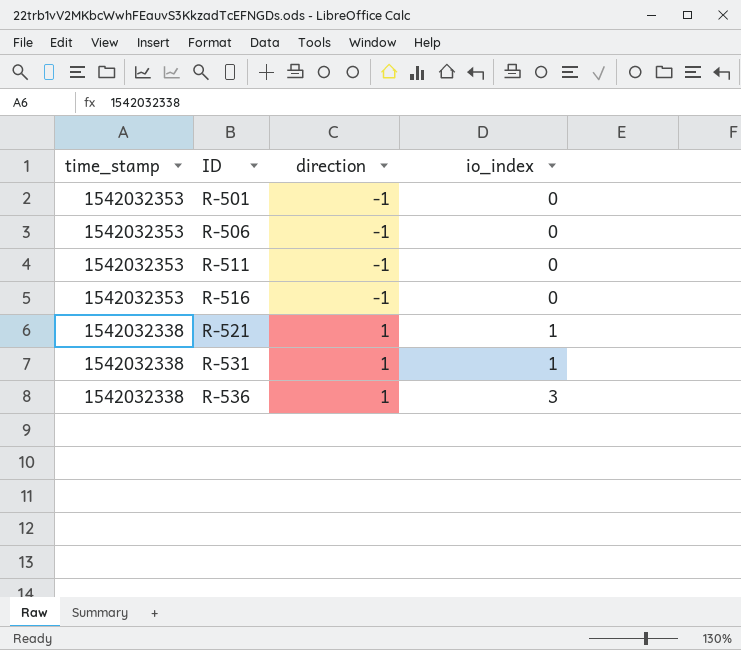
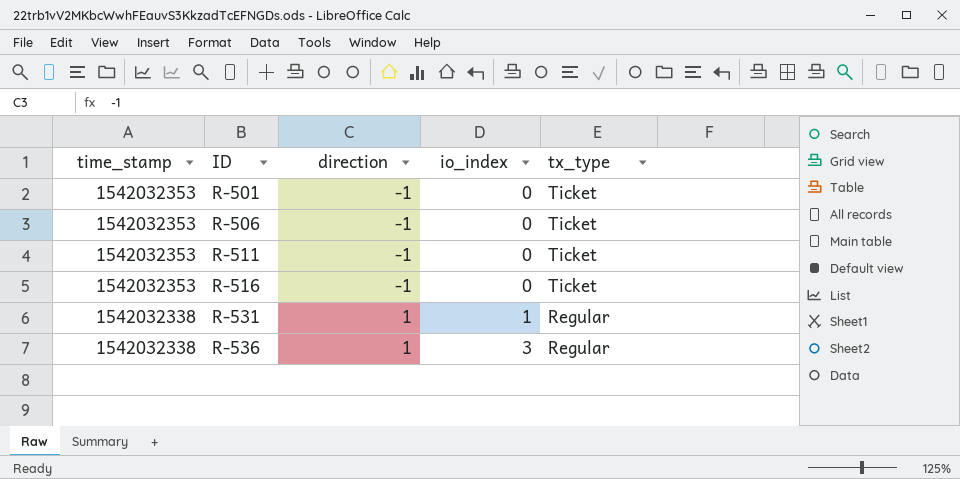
column tx_type | position: none -> 5
row R-521: 1542032338 | 1 | 1 -> none

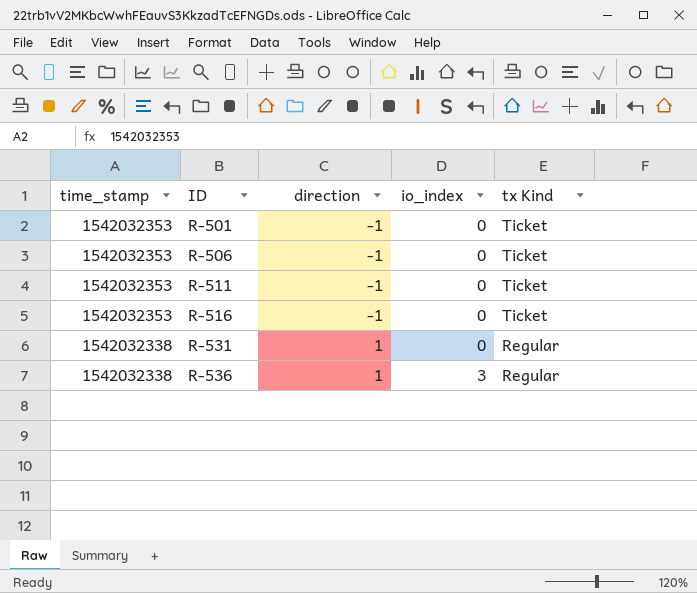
column name: tx_type -> tx Kind
R-531 | io_index: 1 -> 0

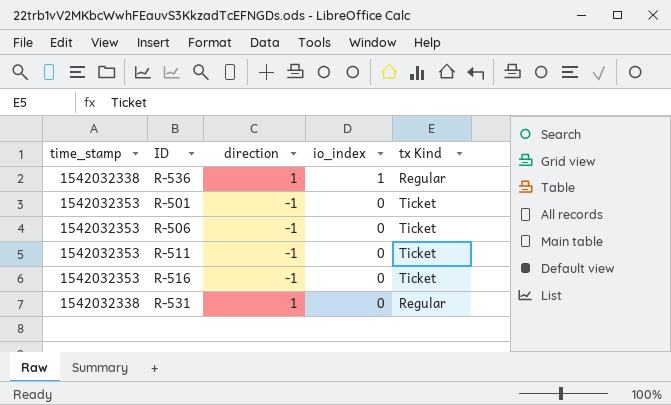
row order: time_stamp descending -> io_index descending
R-536 | io_index: 3 -> 1

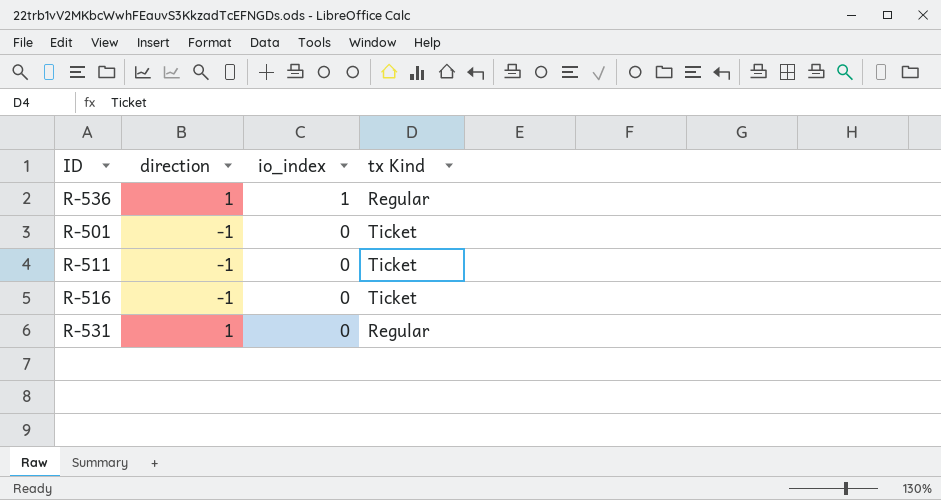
column time_stamp | position: 1 -> none
row R-506: 1542032353 | -1 | 0 | Ticket -> none

